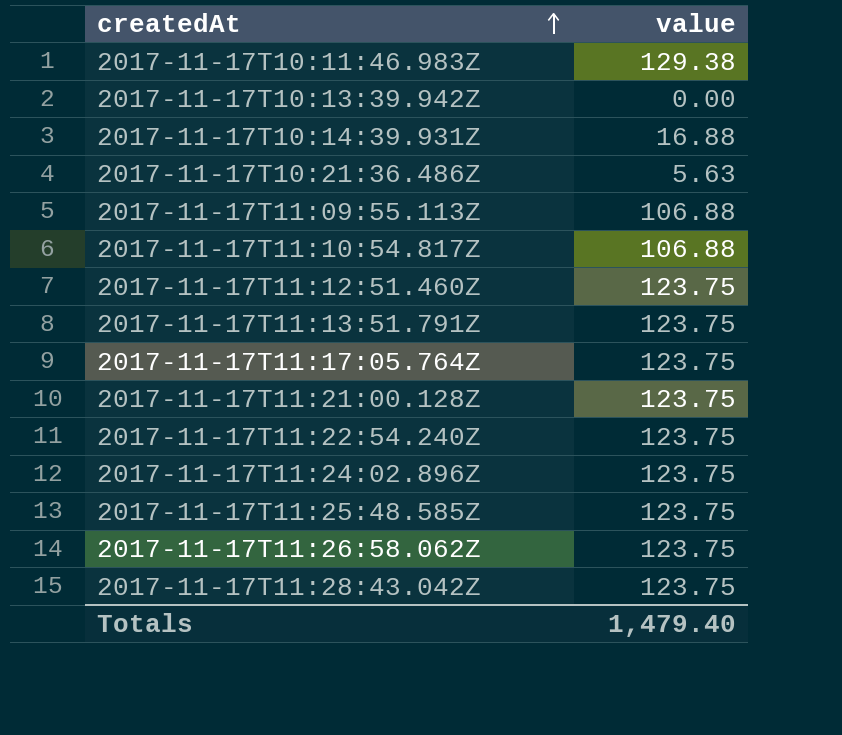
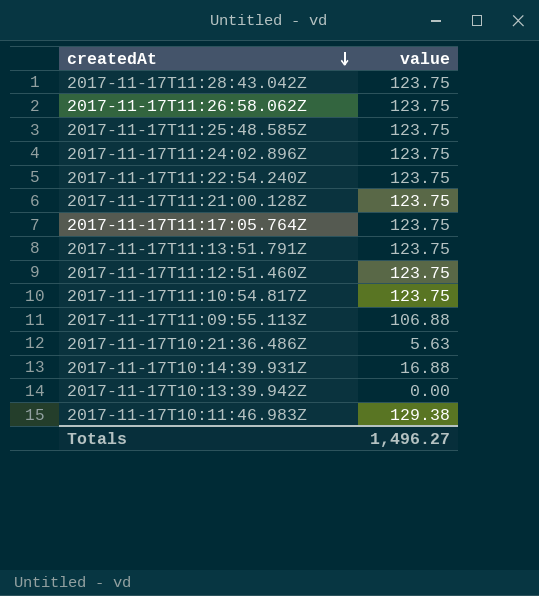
row order: createdAt ascending -> createdAt descending
2017-11-17T11:10:54.817Z | value: 106.88 -> 123.75
Totals | value: 1,479.40 -> 1,496.27

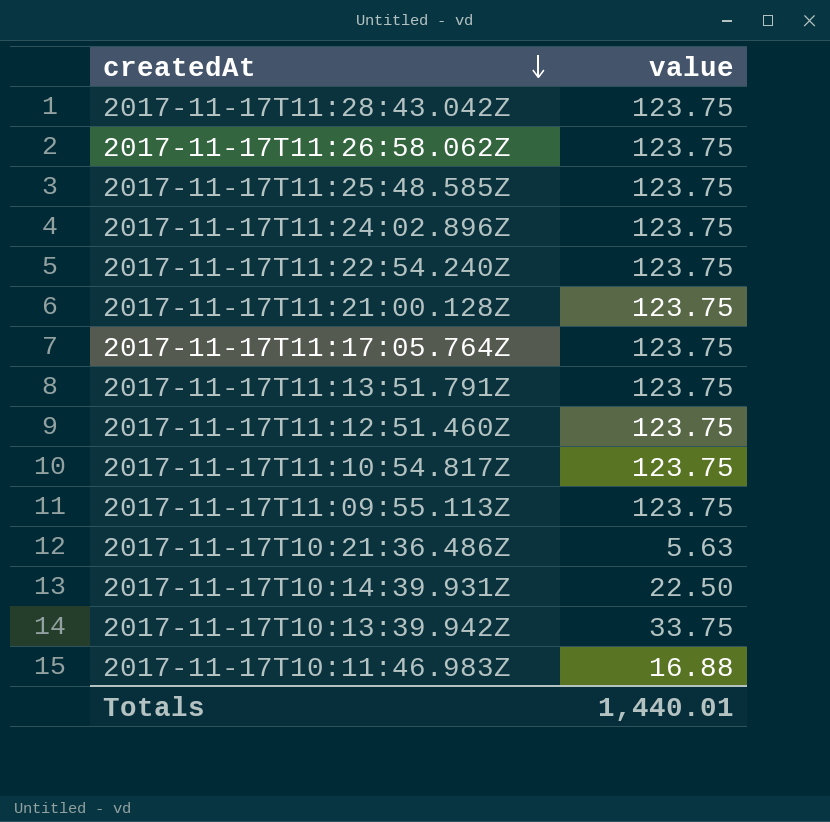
2017-11-17T11:09:55.113Z | value: 106.88 -> 123.75
2017-11-17T10:14:39.931Z | value: 16.88 -> 22.50
2017-11-17T10:13:39.942Z | value: 0.00 -> 33.75
2017-11-17T10:11:46.983Z | value: 129.38 -> 16.88
Totals | value: 1,496.27 -> 1,440.01

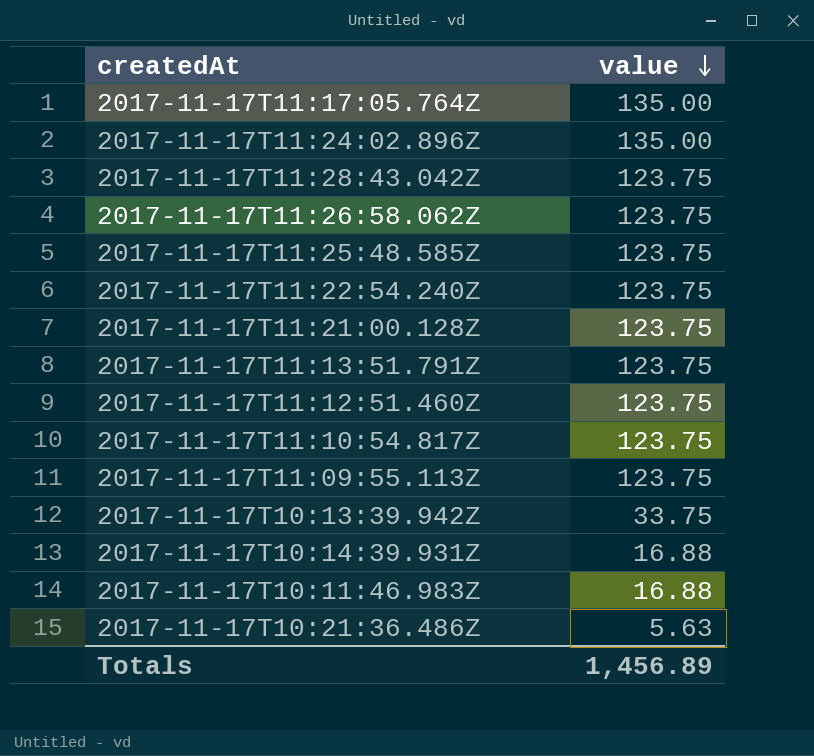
row order: createdAt descending -> value descending
2017-11-17T11:17:05.764Z | value: 123.75 -> 135.00
2017-11-17T11:24:02.896Z | value: 123.75 -> 135.00
2017-11-17T10:14:39.931Z | value: 22.50 -> 16.88
Totals | value: 1,440.01 -> 1,456.89

